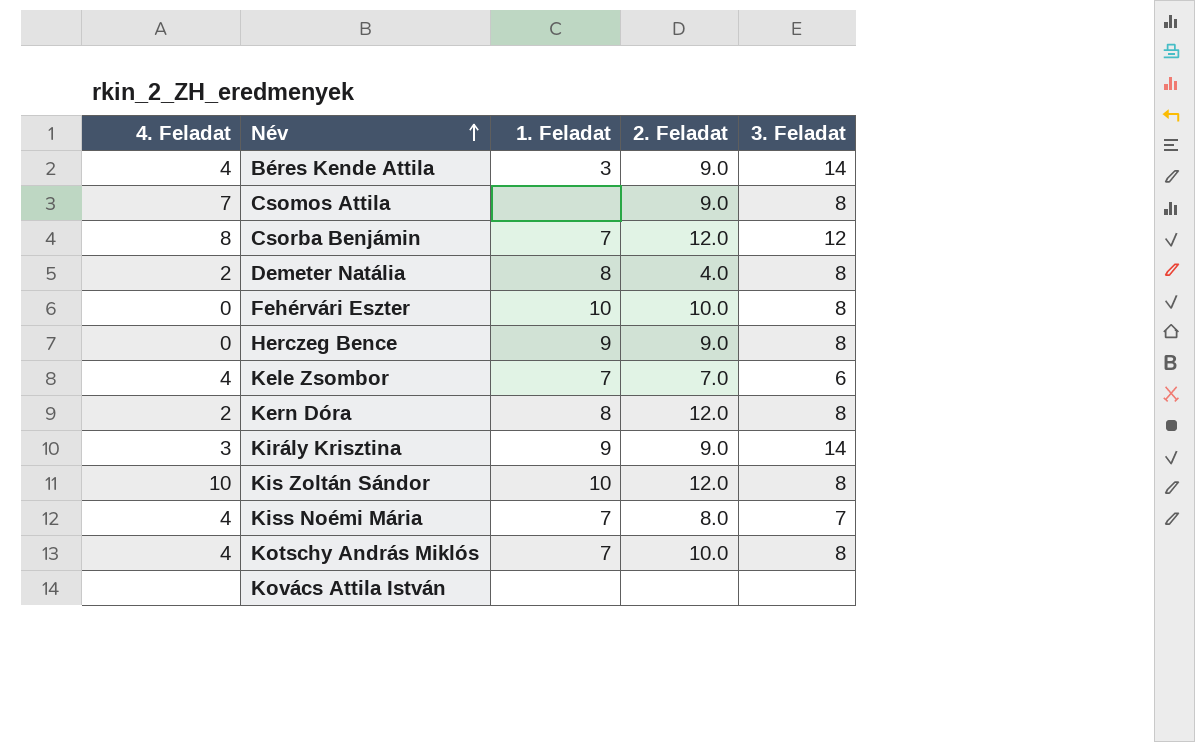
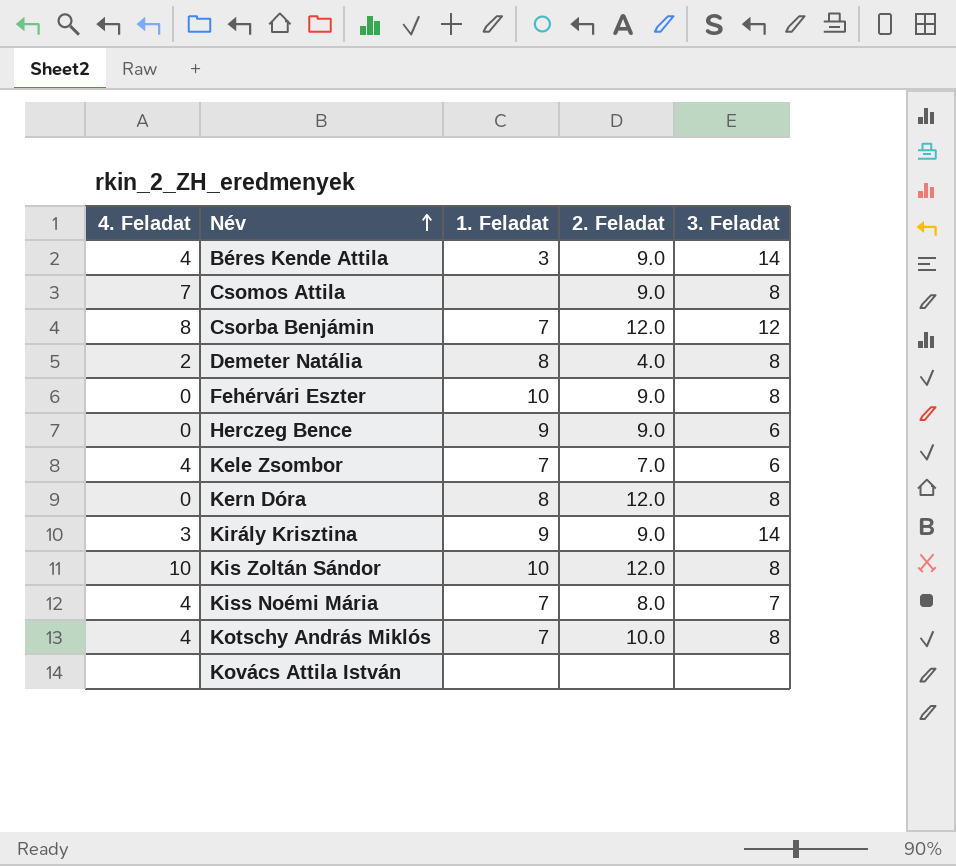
Fehérvári Eszter | 2. Feladat: 10.0 -> 9.0
Herczeg Bence | 3. Feladat: 8 -> 6
Kern Dóra | 4. Feladat: 2 -> 0

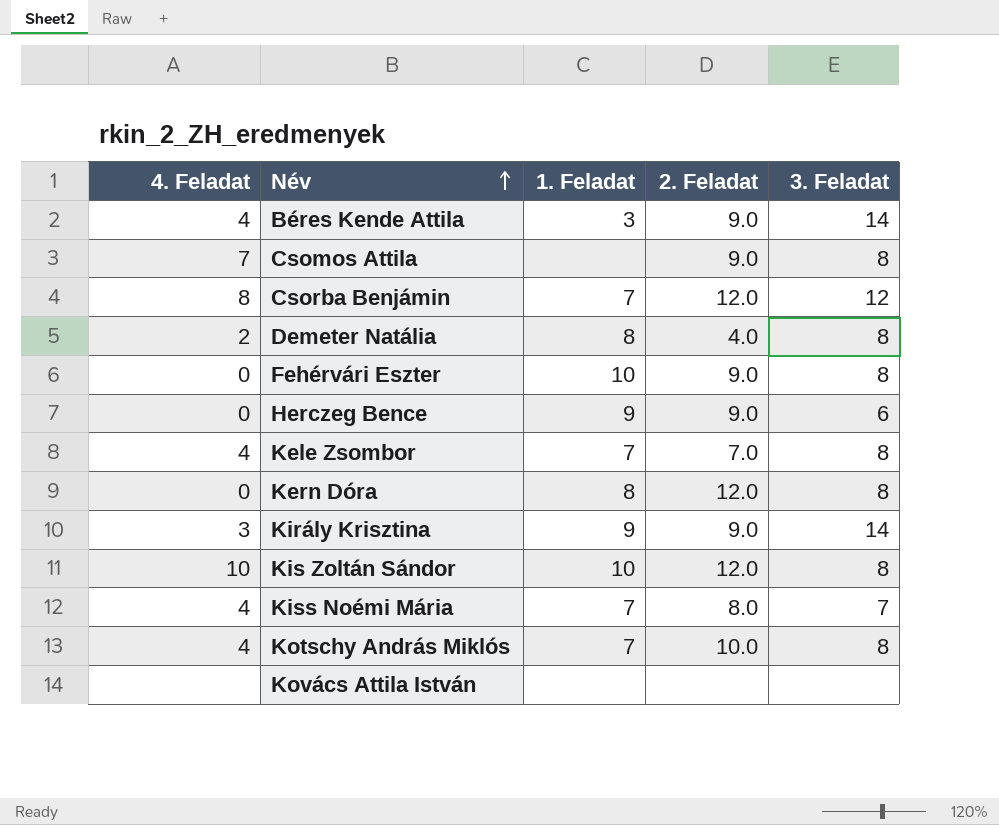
Kele Zsombor | 3. Feladat: 6 -> 8

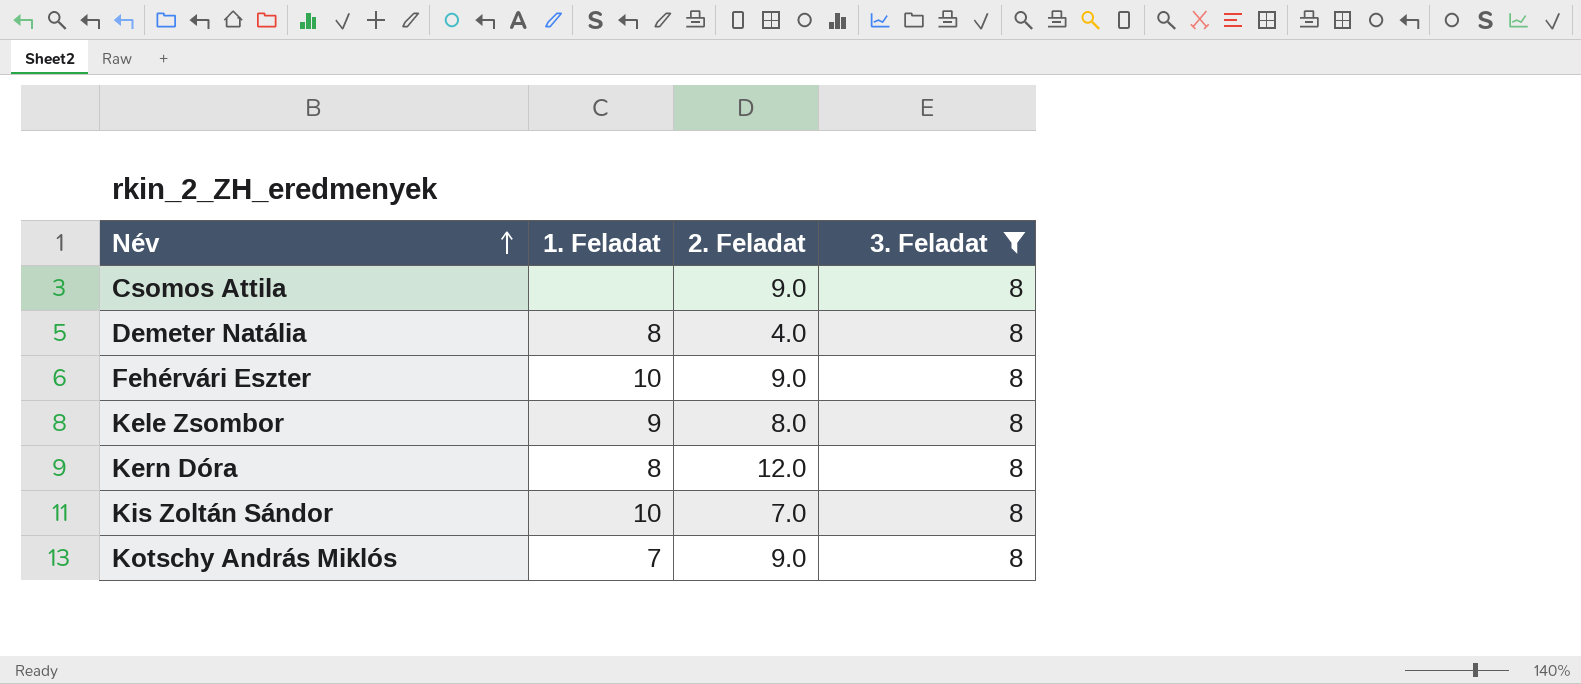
filter: none -> 3. Feladat = 8
column 4. Feladat | position: 1 -> none
Kele Zsombor | 1. Feladat: 7 -> 9
Kele Zsombor | 2. Feladat: 7.0 -> 8.0
Kis Zoltán Sándor | 2. Feladat: 12.0 -> 7.0
Kotschy András Miklós | 2. Feladat: 10.0 -> 9.0

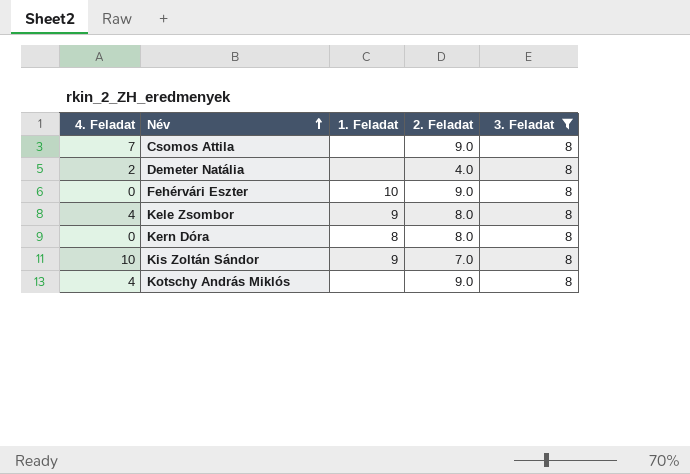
column 4. Feladat | position: none -> 1
Demeter Natália | 1. Feladat: 8 -> none
Kern Dóra | 2. Feladat: 12.0 -> 8.0
Kis Zoltán Sándor | 1. Feladat: 10 -> 9
Kotschy András Miklós | 1. Feladat: 7 -> none

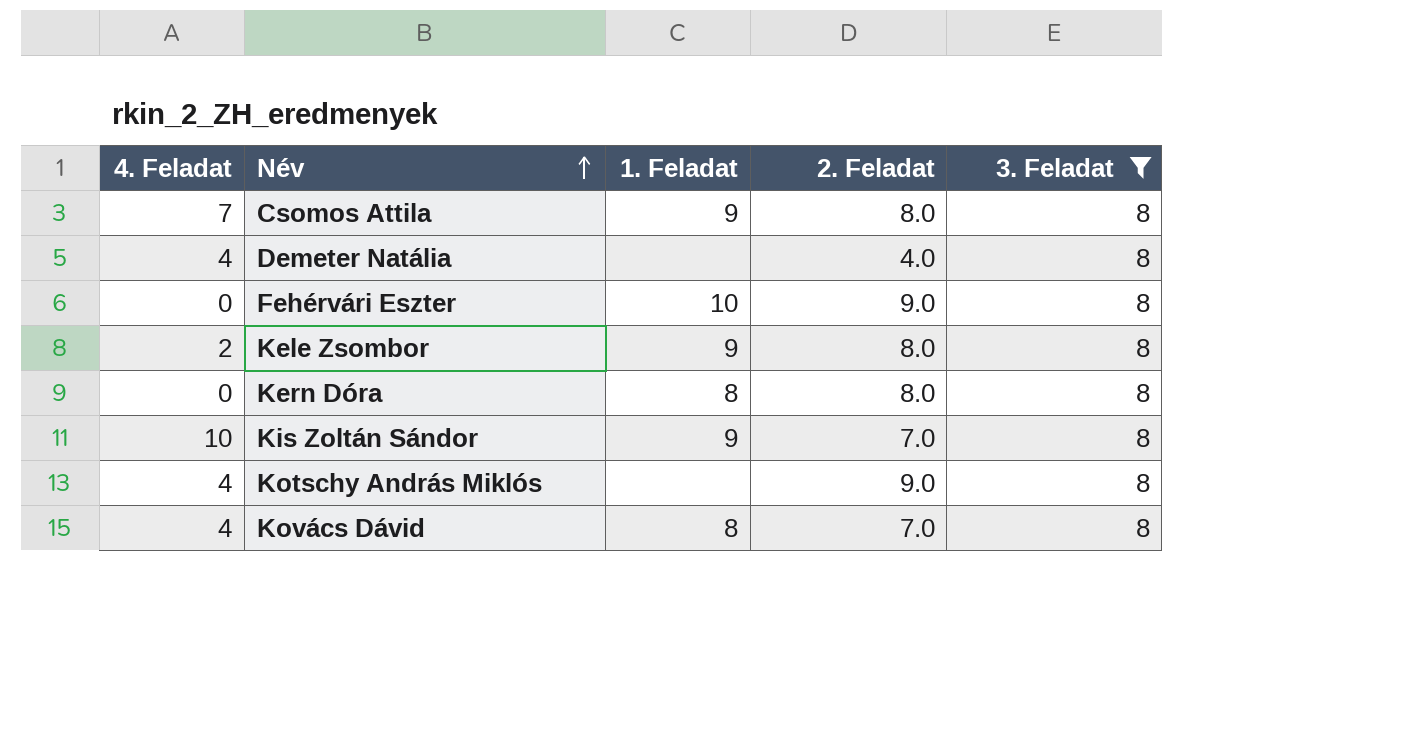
Csomos Attila | 1. Feladat: none -> 9
Csomos Attila | 2. Feladat: 9.0 -> 8.0
Demeter Natália | 4. Feladat: 2 -> 4
Kele Zsombor | 4. Feladat: 4 -> 2
row Kovács Dávid: none -> 4 | 8 | 7.0 | 8

